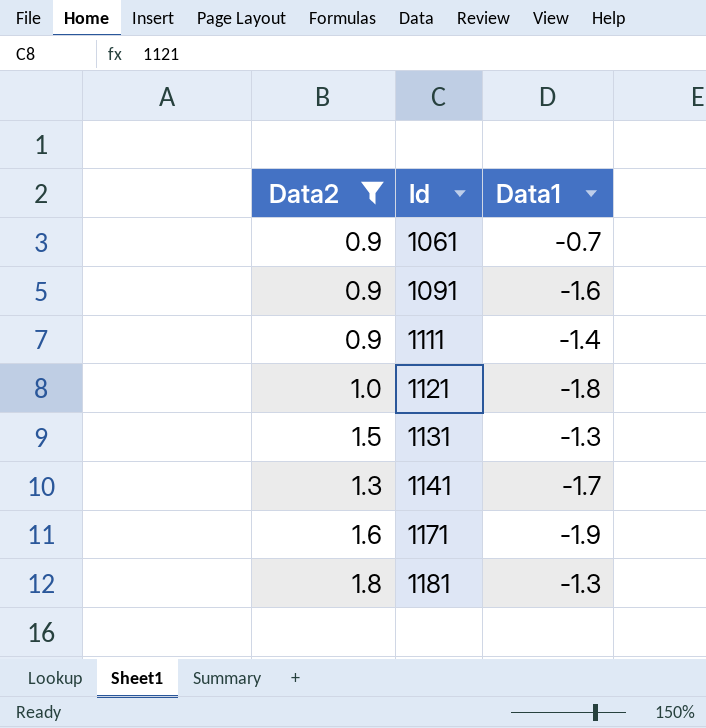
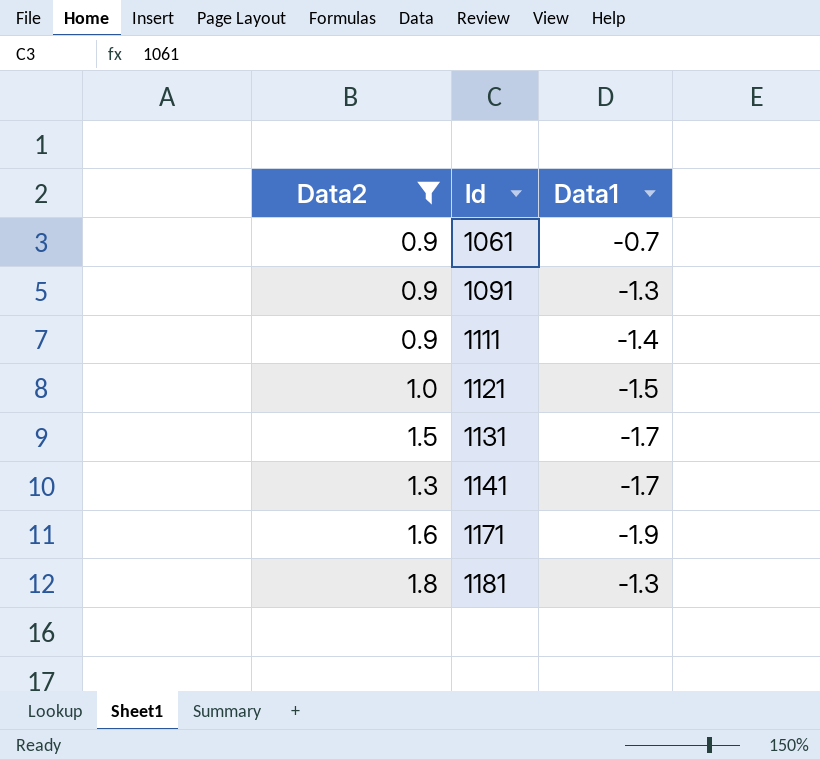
1091 | Data1: -1.6 -> -1.3
1121 | Data1: -1.8 -> -1.5
1131 | Data1: -1.3 -> -1.7

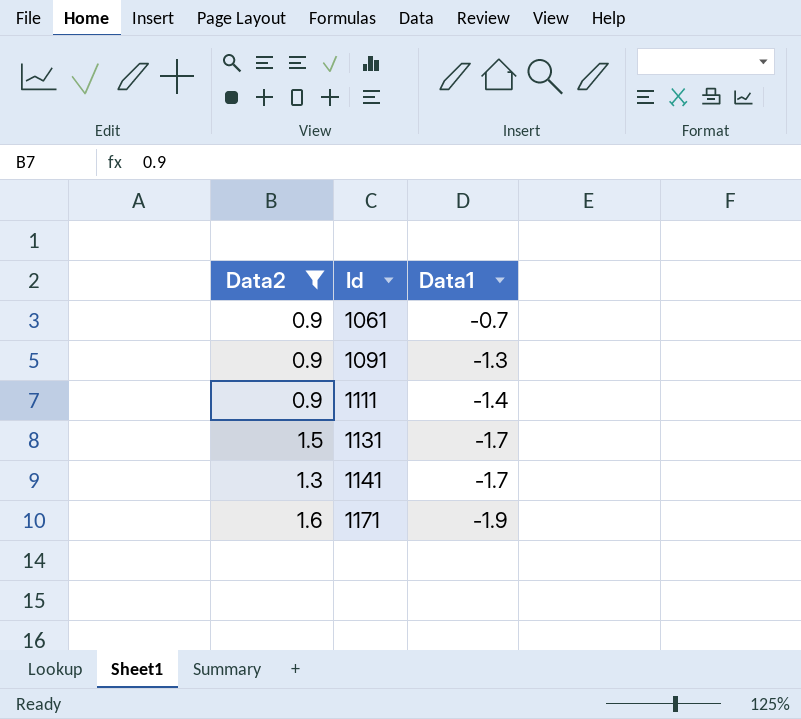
row 1121: 1.0 | -1.5 -> none
row 1181: 1.8 | -1.3 -> none

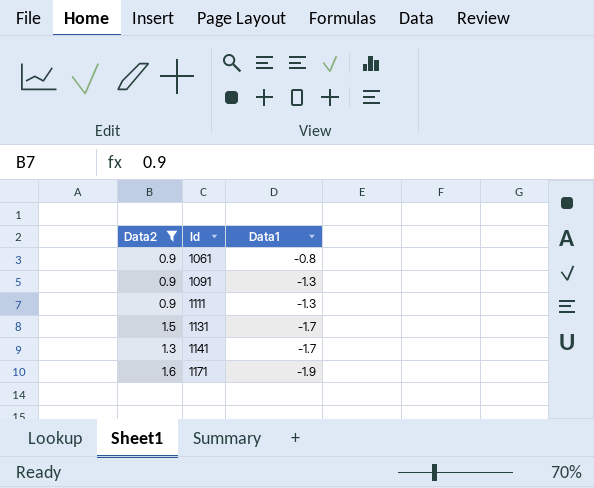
1061 | Data1: -0.7 -> -0.8
1111 | Data1: -1.4 -> -1.3

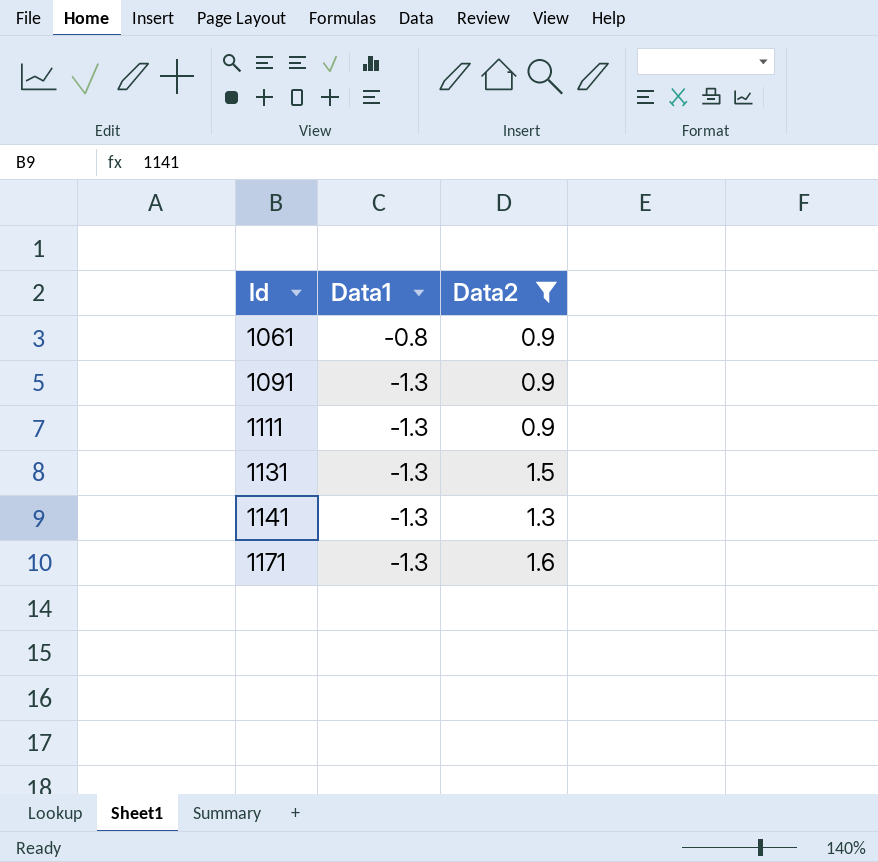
column Data2 | position: 1 -> 3
1131 | Data1: -1.7 -> -1.3
1141 | Data1: -1.7 -> -1.3
1171 | Data1: -1.9 -> -1.3

